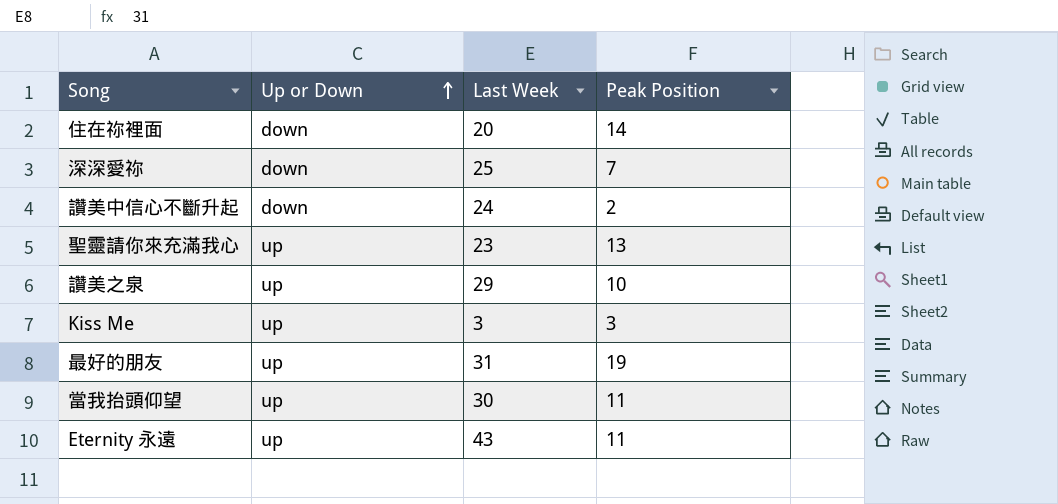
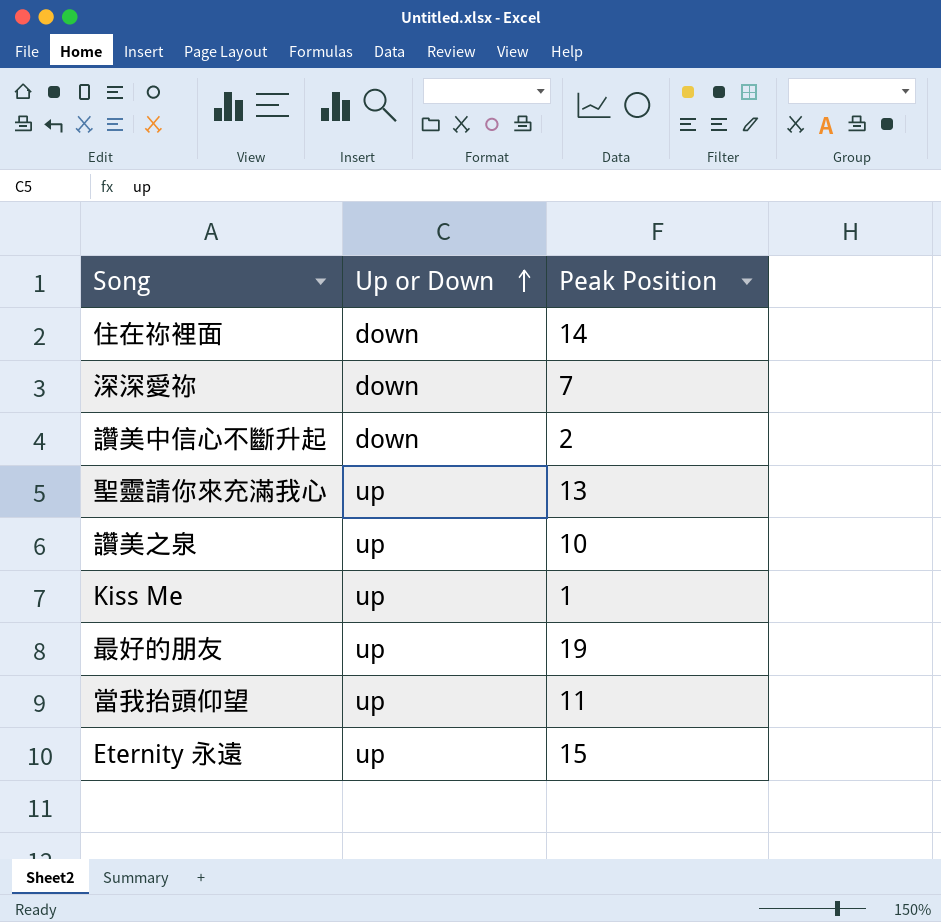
column Last Week | position: 3 -> none
Kiss Me | Peak Position: 3 -> 1
Eternity 永遠 | Peak Position: 11 -> 15

